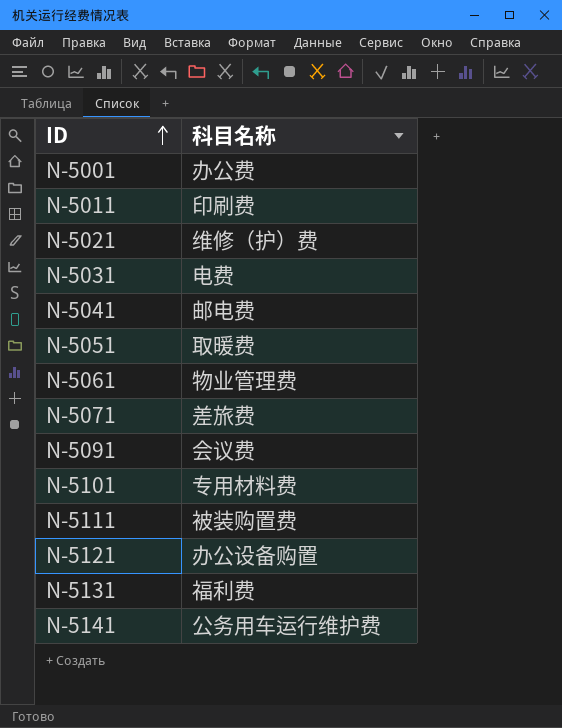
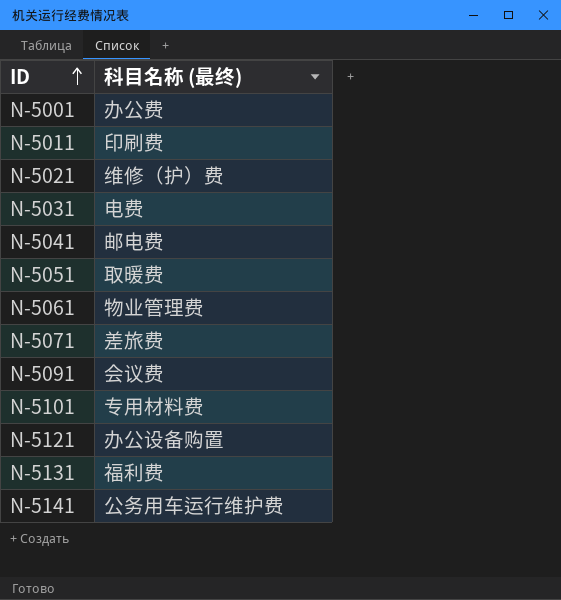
column name: 科目名称 -> 科目名称 (最终)
row N-5111: 被装购置费 -> none

